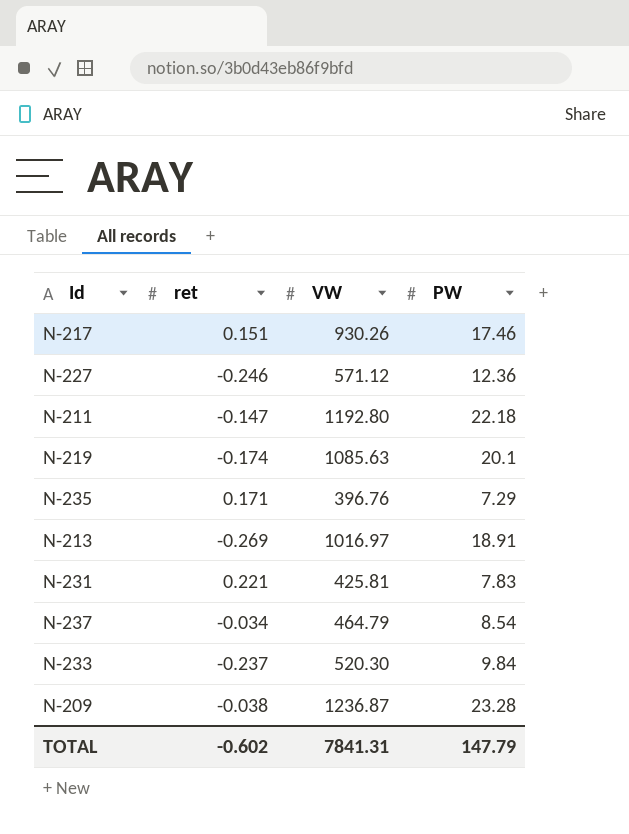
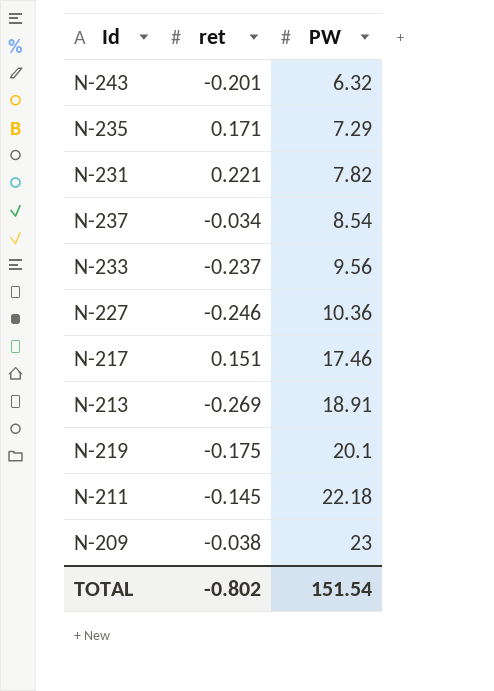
row order: none -> PW ascending
column VW | position: 3 -> none
row N-243: none -> -0.201 | 6.32
N-231 | PW: 7.83 -> 7.82
N-233 | PW: 9.84 -> 9.56
N-227 | PW: 12.36 -> 10.36
N-219 | ret: -0.174 -> -0.175
N-211 | ret: -0.147 -> -0.145
N-209 | PW: 23.28 -> 23
TOTAL | ret: -0.602 -> -0.802
TOTAL | PW: 147.79 -> 151.54

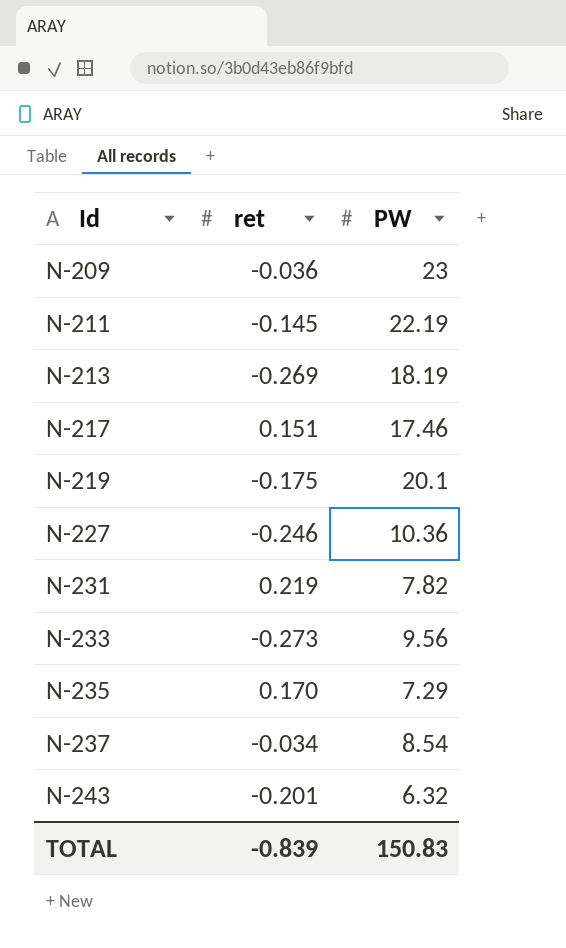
row order: PW ascending -> Id ascending
N-209 | ret: -0.038 -> -0.036
N-211 | PW: 22.18 -> 22.19
N-213 | PW: 18.91 -> 18.19
N-231 | ret: 0.221 -> 0.219
N-233 | ret: -0.237 -> -0.273
N-235 | ret: 0.171 -> 0.170
TOTAL | ret: -0.802 -> -0.839
TOTAL | PW: 151.54 -> 150.83

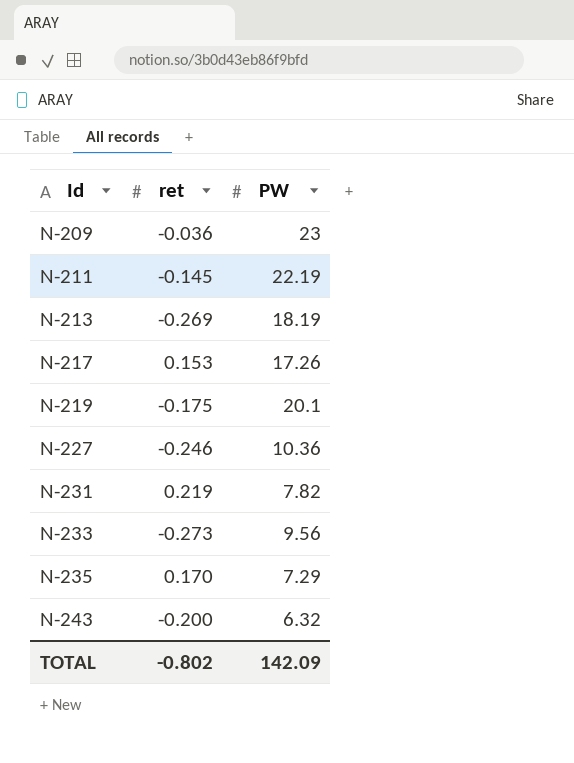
row N-237: -0.034 | 8.54 -> none
N-217 | ret: 0.151 -> 0.153
N-217 | PW: 17.46 -> 17.26
N-243 | ret: -0.201 -> -0.200
TOTAL | ret: -0.839 -> -0.802
TOTAL | PW: 150.83 -> 142.09

